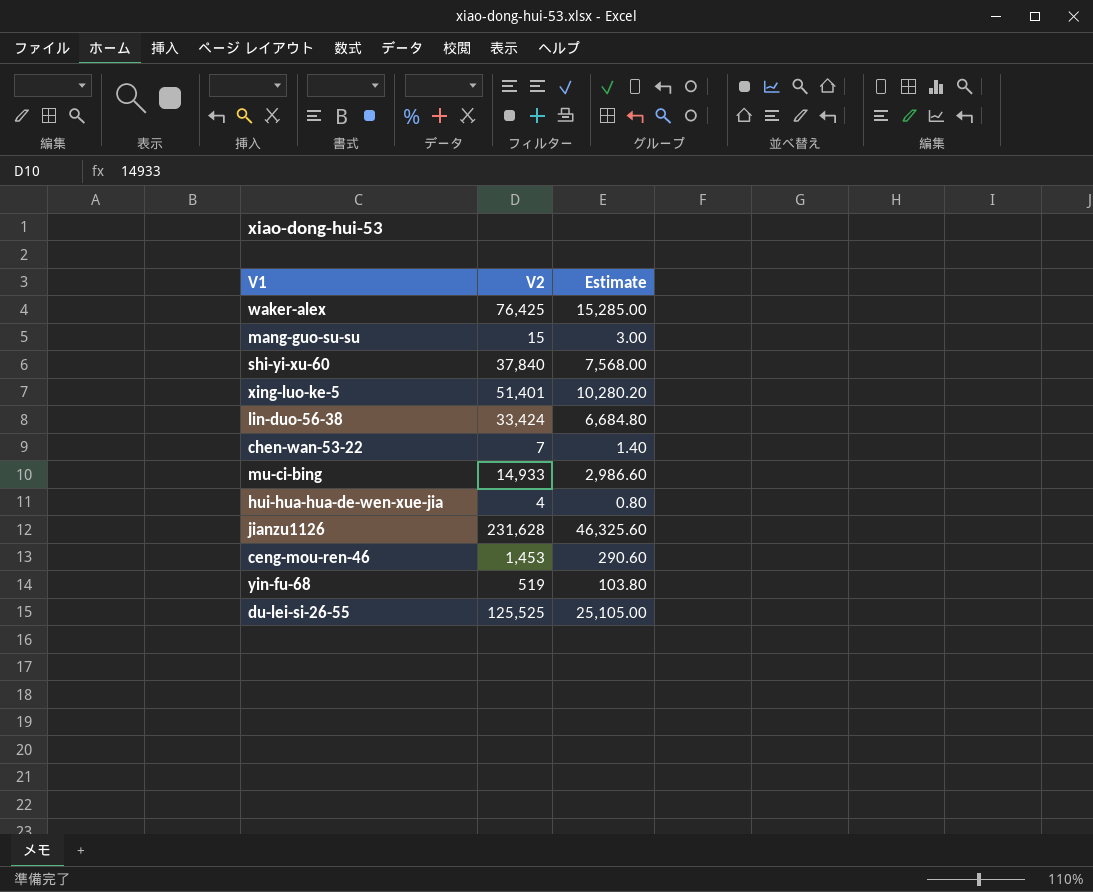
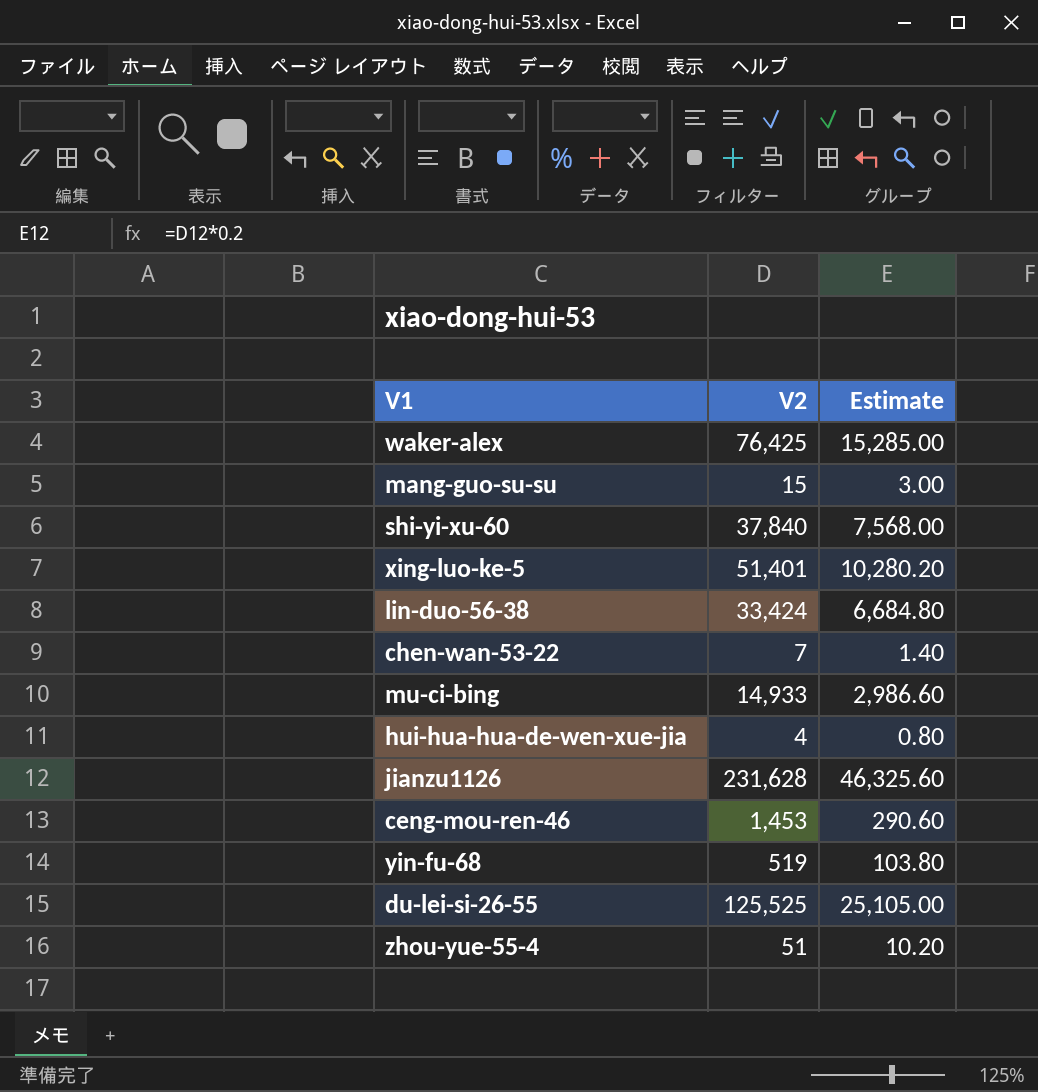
row zhou-yue-55-4: none -> 51 | 10.20

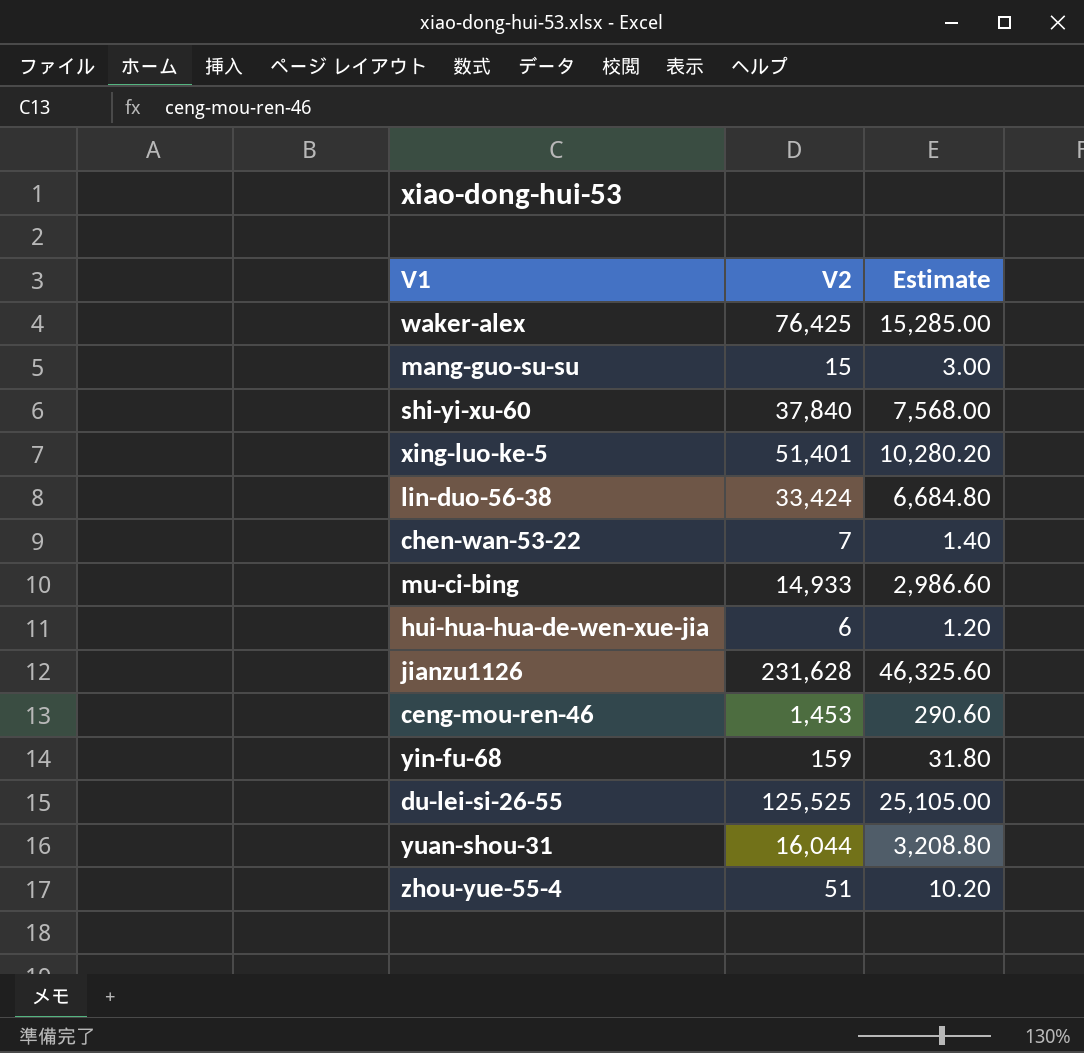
hui-hua-hua-de-wen-xue-jia | V2: 4 -> 6
hui-hua-hua-de-wen-xue-jia | Estimate: 0.80 -> 1.20
yin-fu-68 | V2: 519 -> 159
yin-fu-68 | Estimate: 103.80 -> 31.80
row yuan-shou-31: none -> 16,044 | 3,208.80

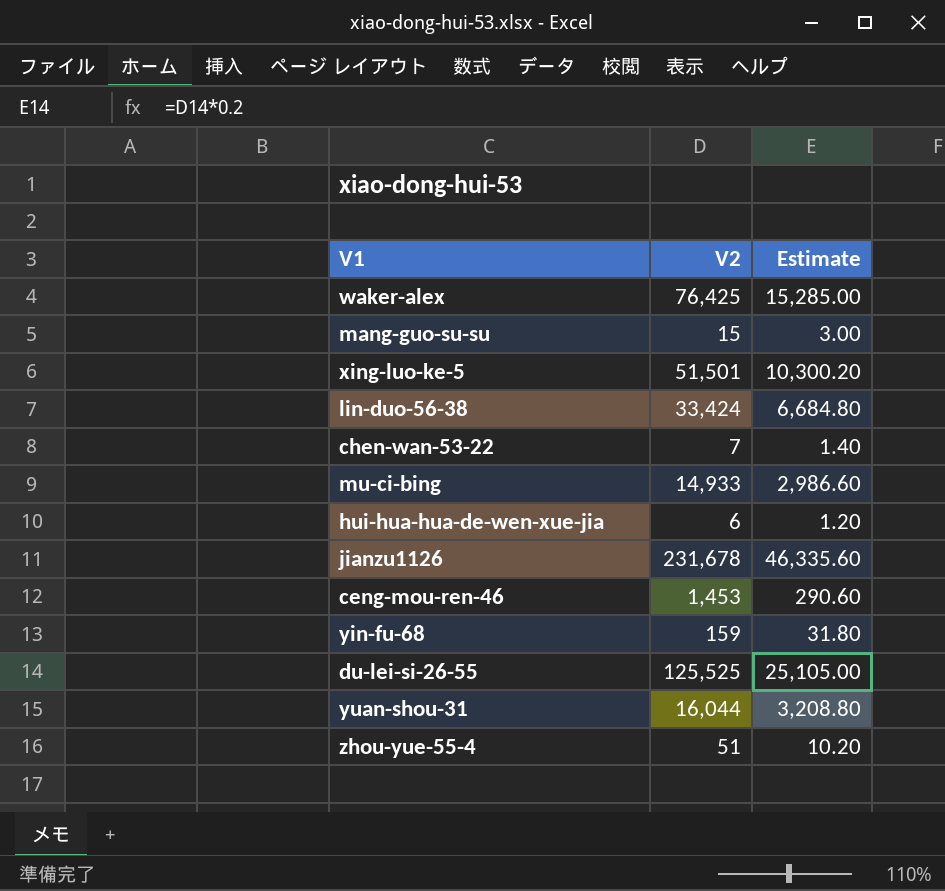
row shi-yi-xu-60: 37,840 | 7,568.00 -> none
xing-luo-ke-5 | V2: 51,401 -> 51,501
xing-luo-ke-5 | Estimate: 10,280.20 -> 10,300.20
jianzu1126 | V2: 231,628 -> 231,678
jianzu1126 | Estimate: 46,325.60 -> 46,335.60

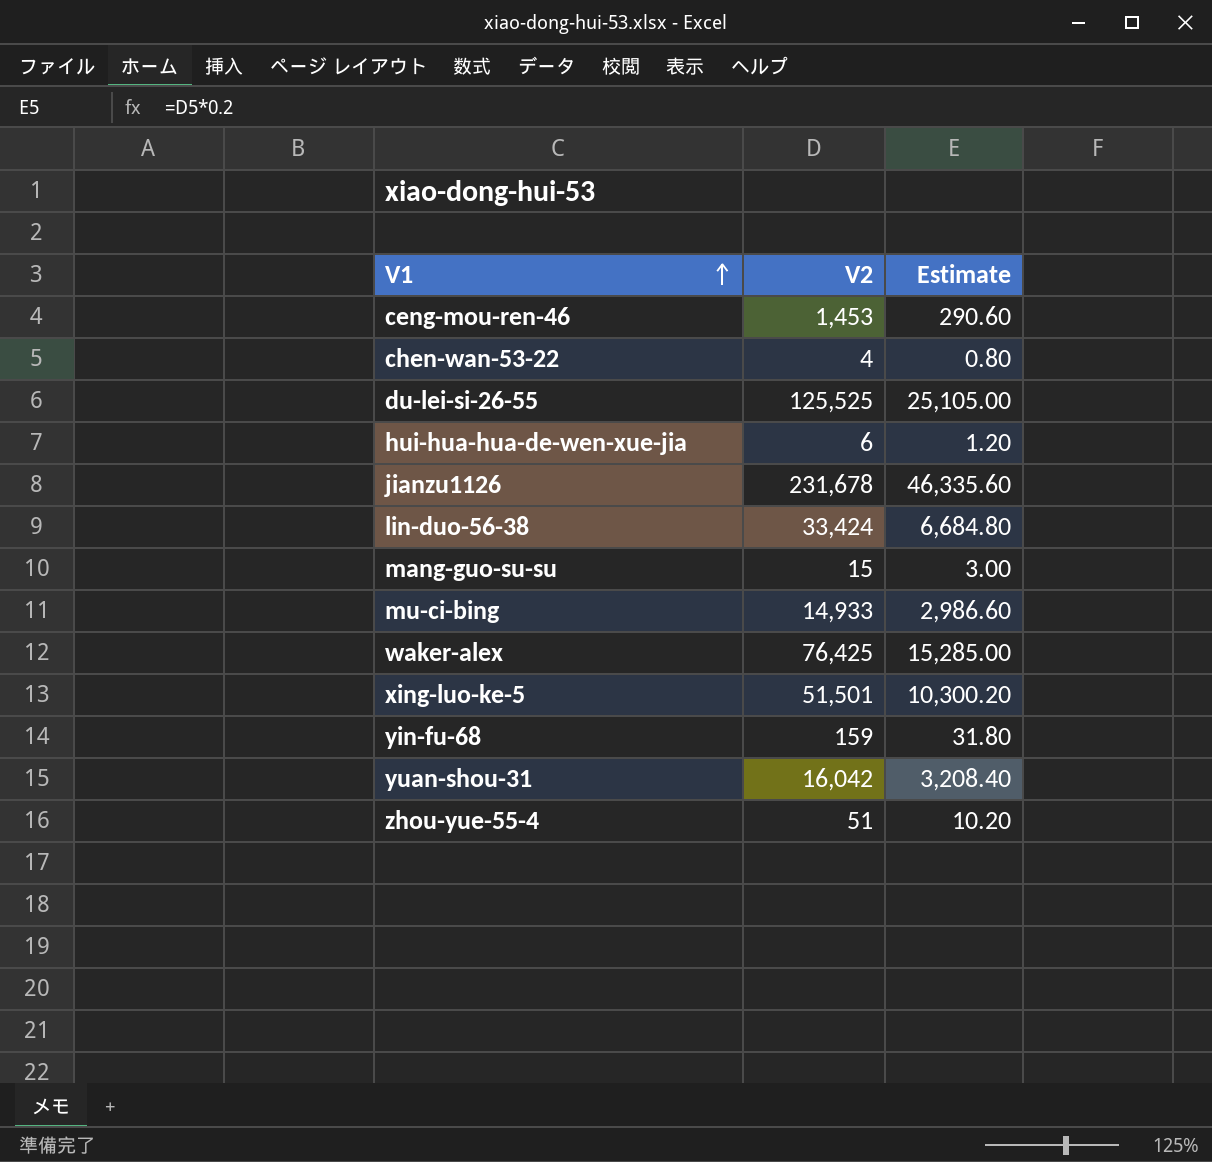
row order: none -> V1 ascending
chen-wan-53-22 | V2: 7 -> 4
chen-wan-53-22 | Estimate: 1.40 -> 0.80
yuan-shou-31 | V2: 16,044 -> 16,042
yuan-shou-31 | Estimate: 3,208.80 -> 3,208.40

